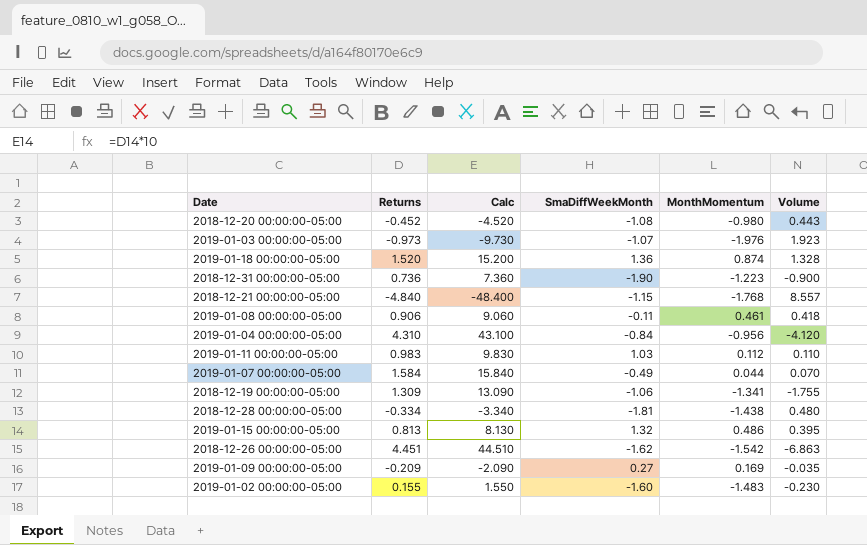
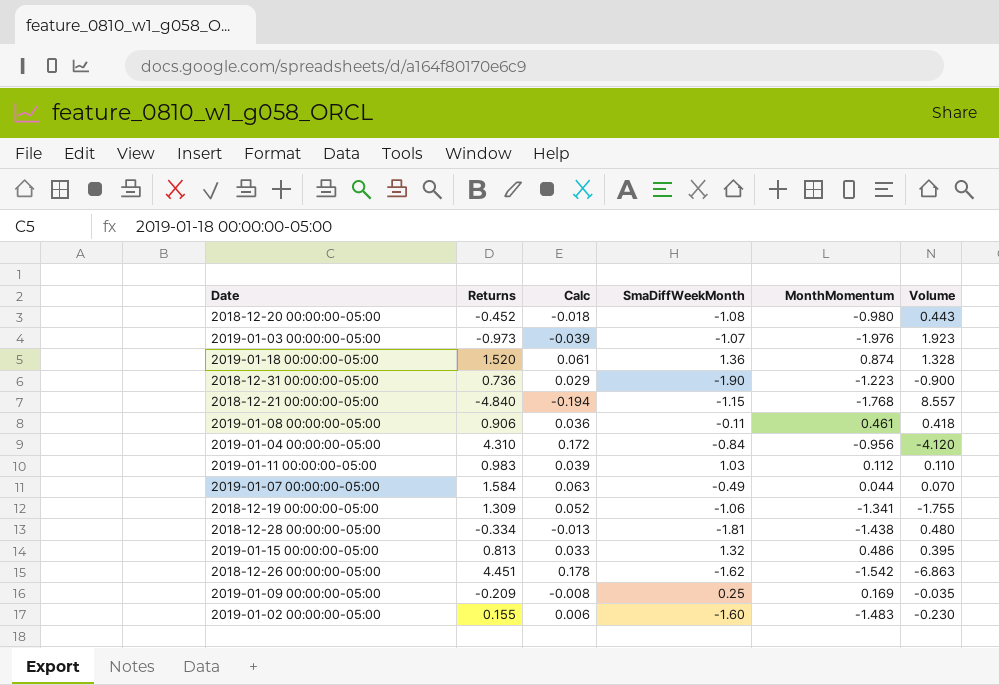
column Calc | formula: [Returns] * 10 -> [Returns] * 0.04
2019-01-09 00:00:00-05:00 | SmaDiffWeekMonth: 0.27 -> 0.25

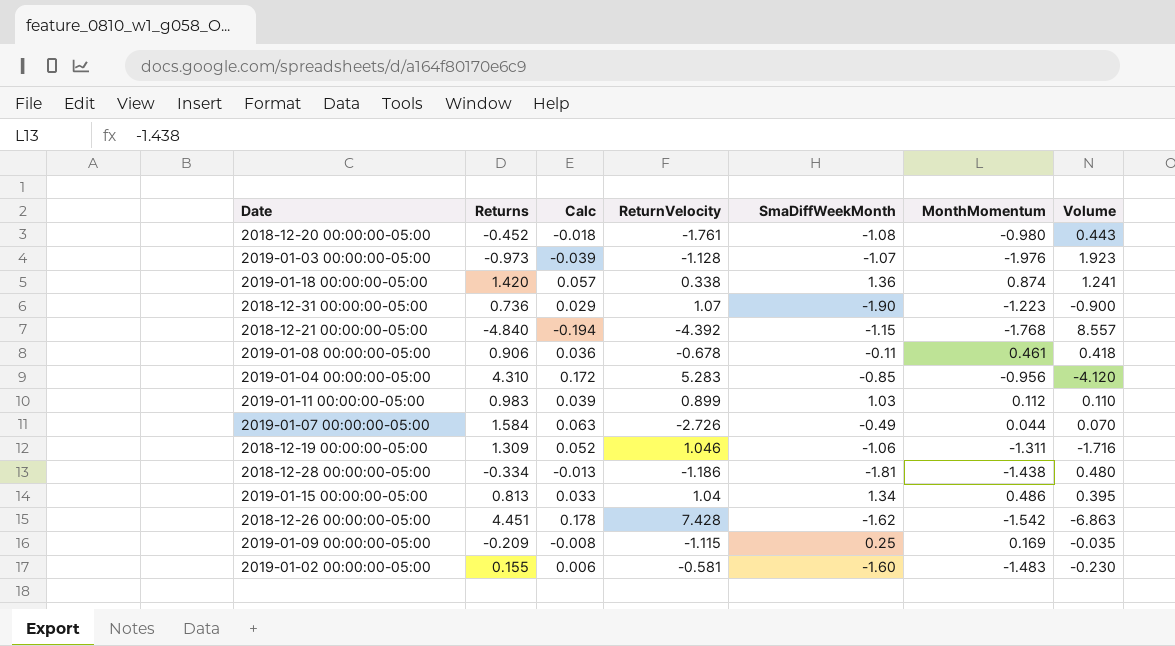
column ReturnVelocity | position: none -> 4
2019-01-18 00:00:00-05:00 | Returns: 1.520 -> 1.420
2019-01-18 00:00:00-05:00 | Calc: 0.061 -> 0.057
2019-01-18 00:00:00-05:00 | Volume: 1.328 -> 1.241
2019-01-04 00:00:00-05:00 | SmaDiffWeekMonth: -0.84 -> -0.85
2018-12-19 00:00:00-05:00 | MonthMomentum: -1.341 -> -1.311
2018-12-19 00:00:00-05:00 | Volume: -1.755 -> -1.716
2019-01-15 00:00:00-05:00 | SmaDiffWeekMonth: 1.32 -> 1.34

